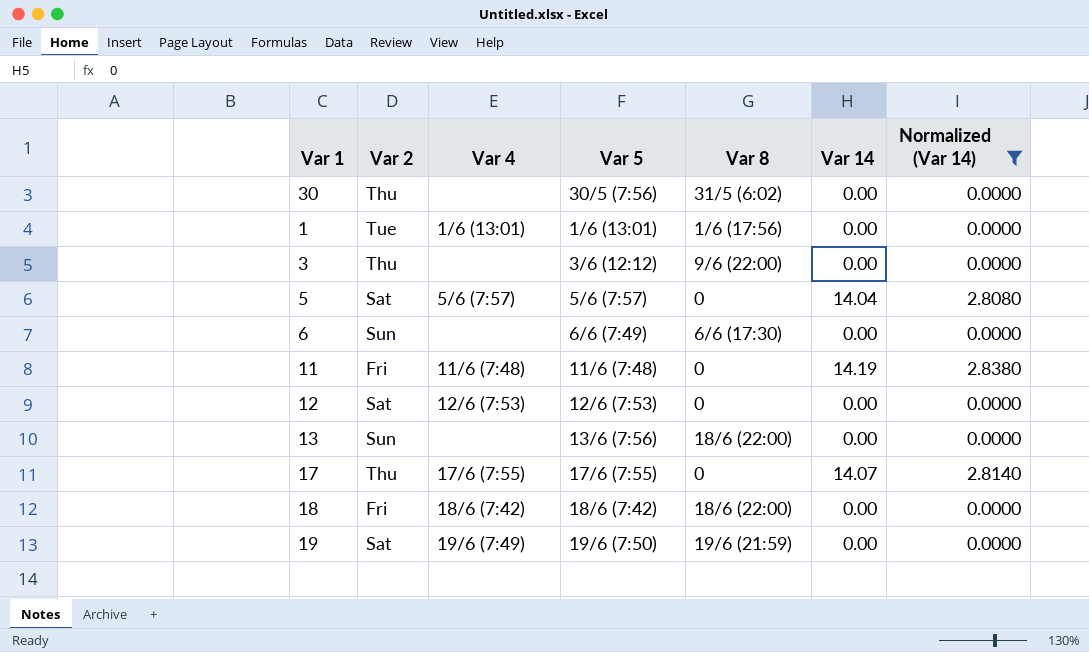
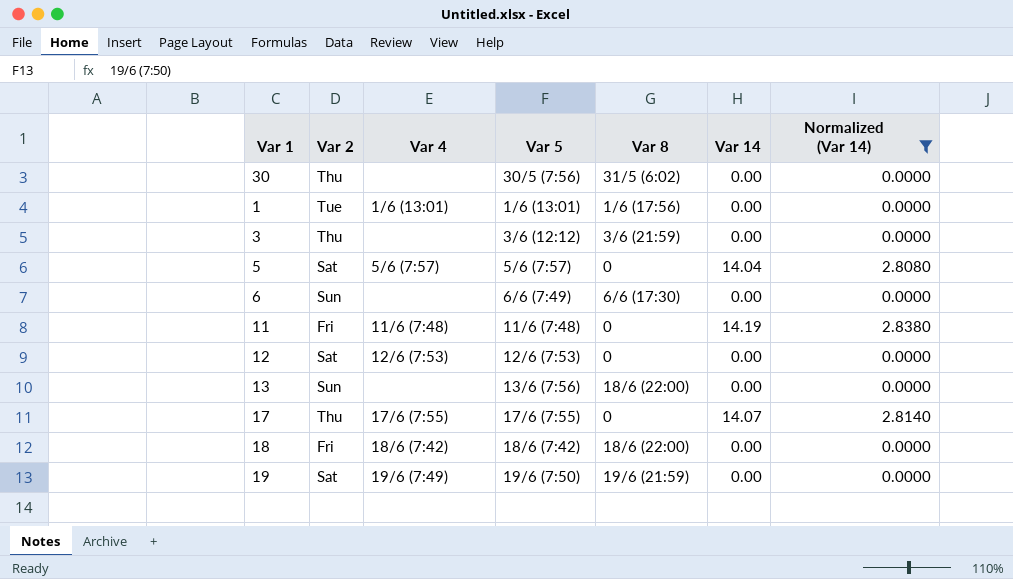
3 | Var 8: 9/6 (22:00) -> 3/6 (21:59)

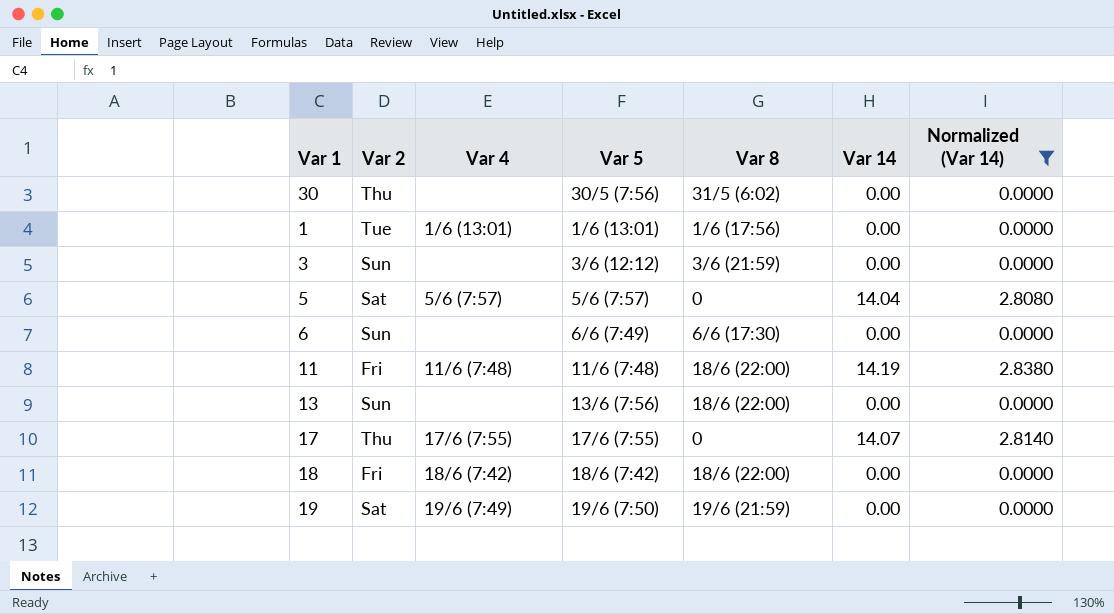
row 12: Sat | 12/6 (7:53) | 12/6 (7:53) | 0 | 0.00 | 0.0000 -> none
3 | Var 2: Thu -> Sun
11 | Var 8: 0 -> 18/6 (22:00)

